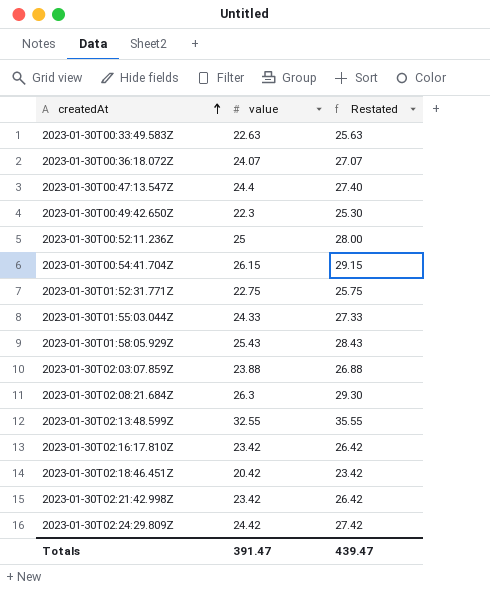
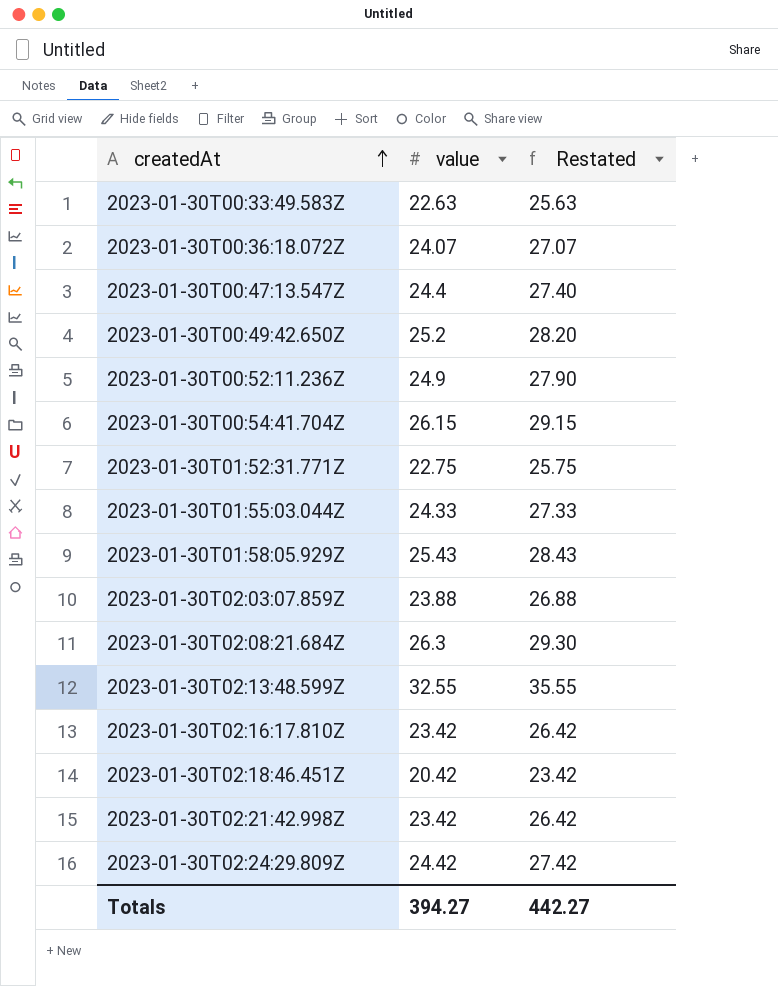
2023-01-30T00:49:42.650Z | value: 22.3 -> 25.2
2023-01-30T00:49:42.650Z | Restated: 25.30 -> 28.20
2023-01-30T00:52:11.236Z | value: 25 -> 24.9
2023-01-30T00:52:11.236Z | Restated: 28.00 -> 27.90
Totals | value: 391.47 -> 394.27
Totals | Restated: 439.47 -> 442.27

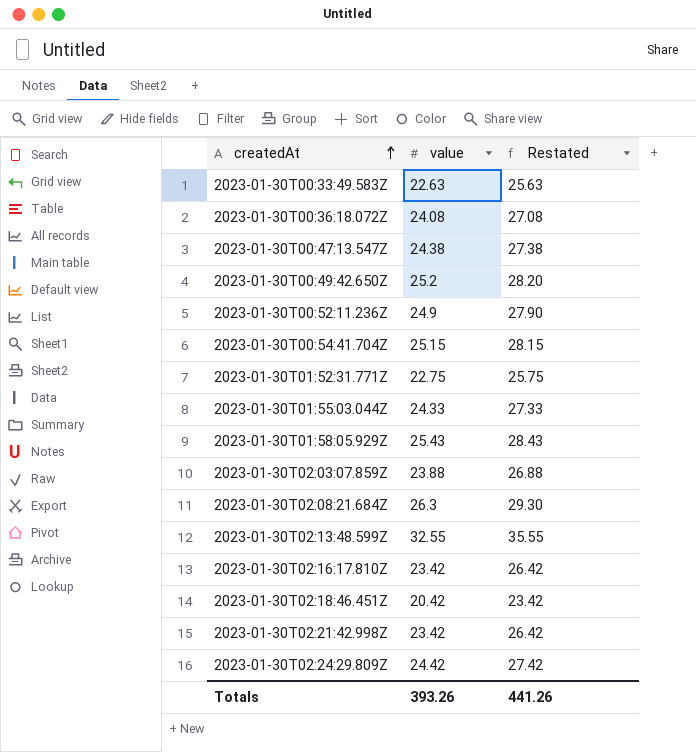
2023-01-30T00:36:18.072Z | value: 24.07 -> 24.08
2023-01-30T00:36:18.072Z | Restated: 27.07 -> 27.08
2023-01-30T00:47:13.547Z | value: 24.4 -> 24.38
2023-01-30T00:47:13.547Z | Restated: 27.40 -> 27.38
2023-01-30T00:54:41.704Z | value: 26.15 -> 25.15
2023-01-30T00:54:41.704Z | Restated: 29.15 -> 28.15
Totals | value: 394.27 -> 393.26
Totals | Restated: 442.27 -> 441.26

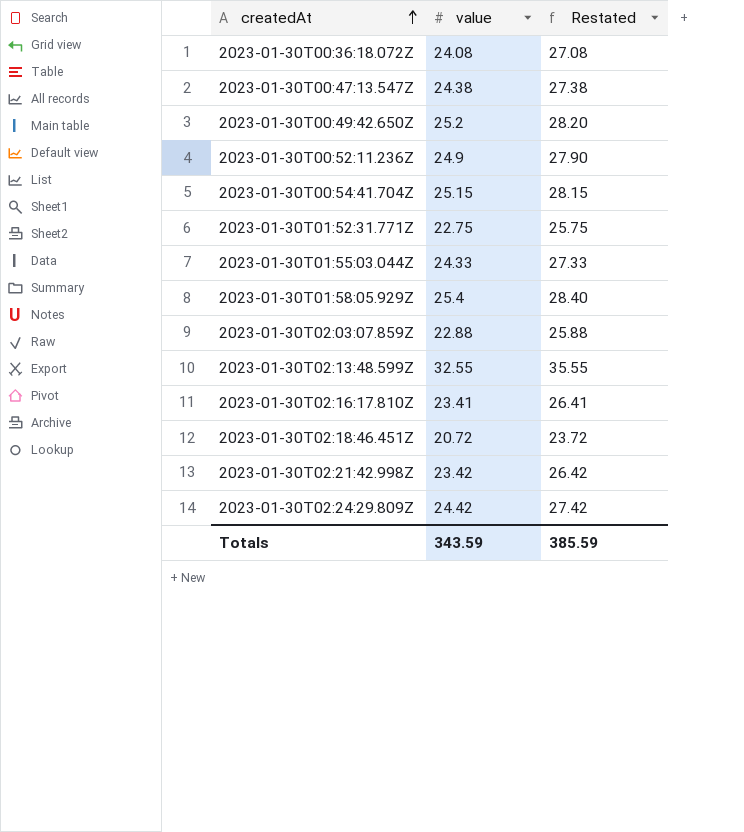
row 2023-01-30T00:33:49.583Z: 22.63 | 25.63 -> none
row 2023-01-30T02:08:21.684Z: 26.3 | 29.30 -> none
2023-01-30T01:58:05.929Z | value: 25.43 -> 25.4
2023-01-30T01:58:05.929Z | Restated: 28.43 -> 28.40
2023-01-30T02:03:07.859Z | value: 23.88 -> 22.88
2023-01-30T02:03:07.859Z | Restated: 26.88 -> 25.88
2023-01-30T02:16:17.810Z | value: 23.42 -> 23.41
2023-01-30T02:16:17.810Z | Restated: 26.42 -> 26.41
2023-01-30T02:18:46.451Z | value: 20.42 -> 20.72
2023-01-30T02:18:46.451Z | Restated: 23.42 -> 23.72
Totals | value: 393.26 -> 343.59
Totals | Restated: 441.26 -> 385.59

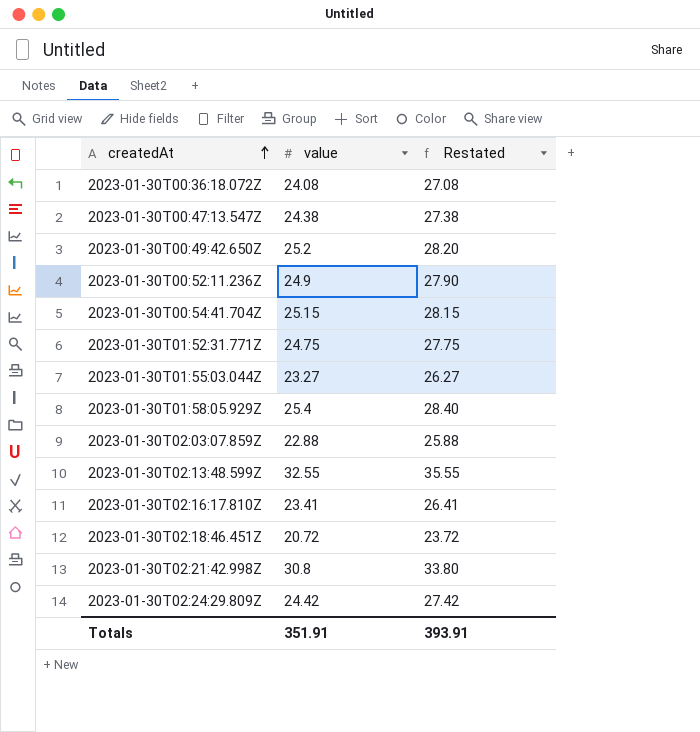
2023-01-30T01:52:31.771Z | value: 22.75 -> 24.75
2023-01-30T01:52:31.771Z | Restated: 25.75 -> 27.75
2023-01-30T01:55:03.044Z | value: 24.33 -> 23.27
2023-01-30T01:55:03.044Z | Restated: 27.33 -> 26.27
2023-01-30T02:21:42.998Z | value: 23.42 -> 30.8
2023-01-30T02:21:42.998Z | Restated: 26.42 -> 33.80
Totals | value: 343.59 -> 351.91
Totals | Restated: 385.59 -> 393.91

